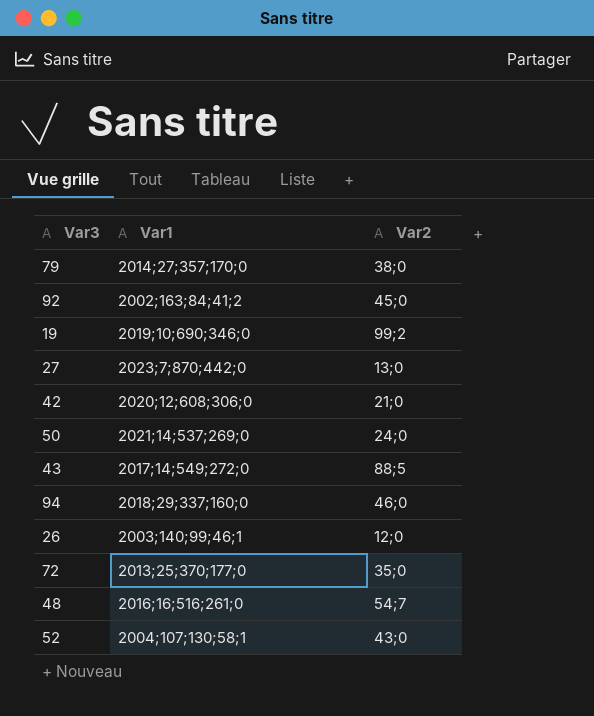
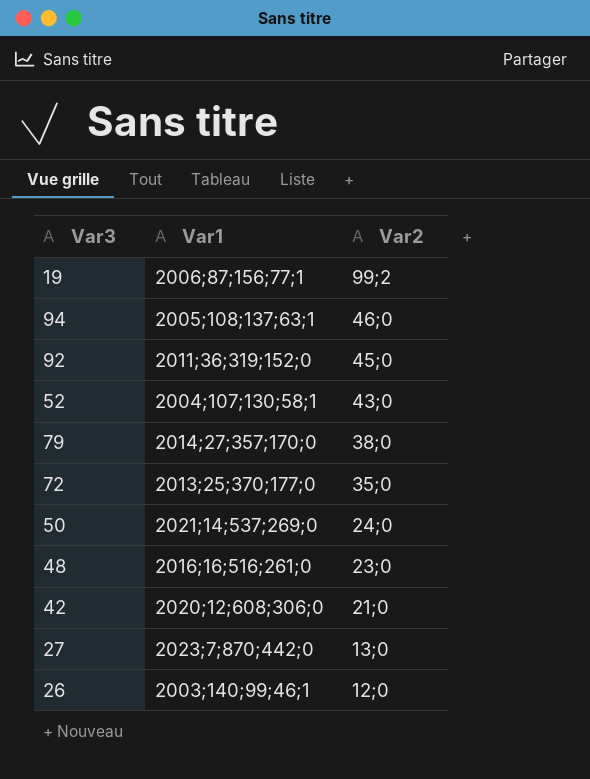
row order: none -> Var2 descending
row 43: 2017;14;549;272;0 | 88;5 -> none
19 | Var1: 2019;10;690;346;0 -> 2006;87;156;77;1
94 | Var1: 2018;29;337;160;0 -> 2005;108;137;63;1
92 | Var1: 2002;163;84;41;2 -> 2011;36;319;152;0
48 | Var2: 54;7 -> 23;0

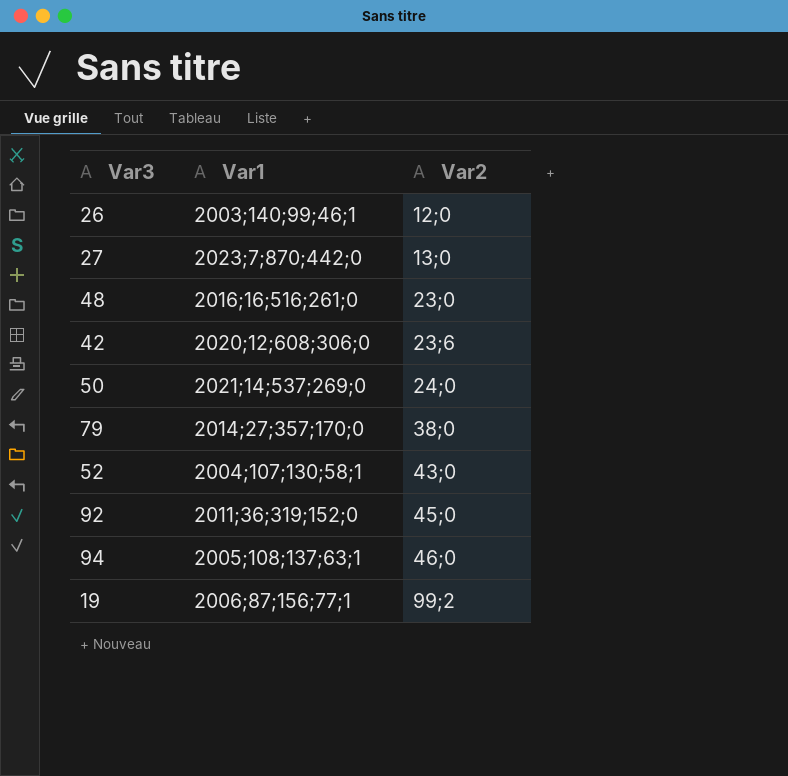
row order: Var2 descending -> Var2 ascending
row 72: 2013;25;370;177;0 | 35;0 -> none
42 | Var2: 21;0 -> 23;6

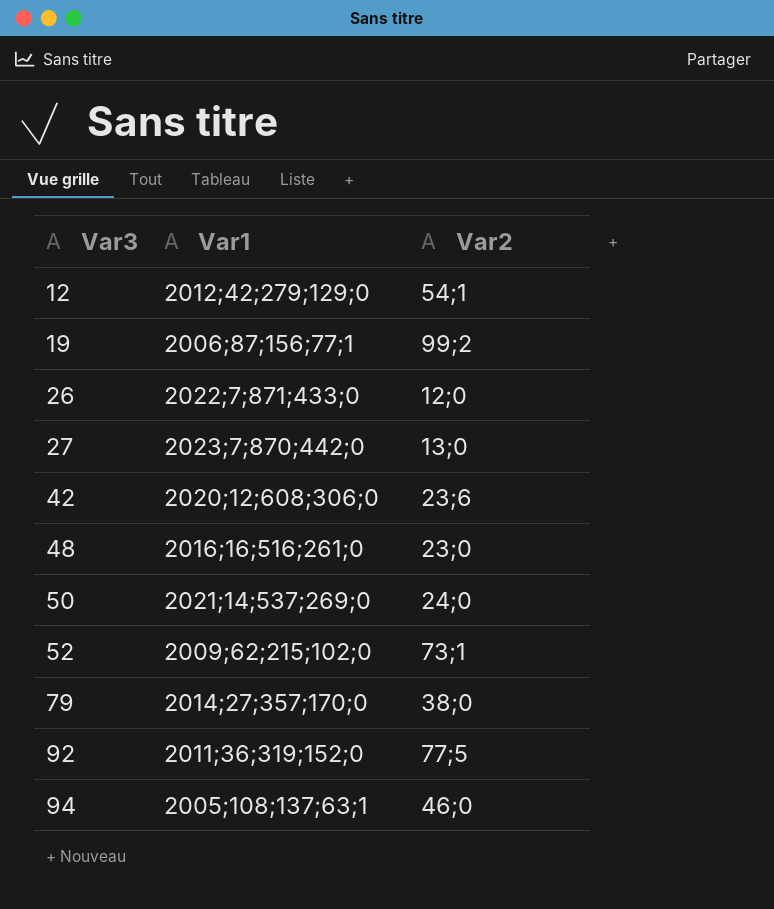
row order: Var2 ascending -> Var3 ascending
row 12: none -> 2012;42;279;129;0 | 54;1
26 | Var1: 2003;140;99;46;1 -> 2022;7;871;433;0
52 | Var1: 2004;107;130;58;1 -> 2009;62;215;102;0
52 | Var2: 43;0 -> 73;1
92 | Var2: 45;0 -> 77;5

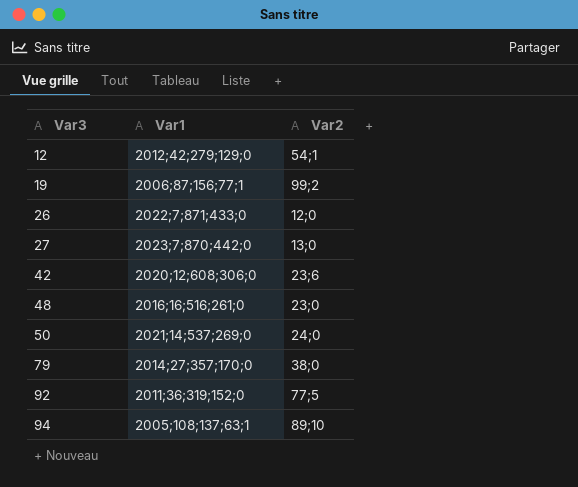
row 52: 2009;62;215;102;0 | 73;1 -> none
94 | Var2: 46;0 -> 89;10

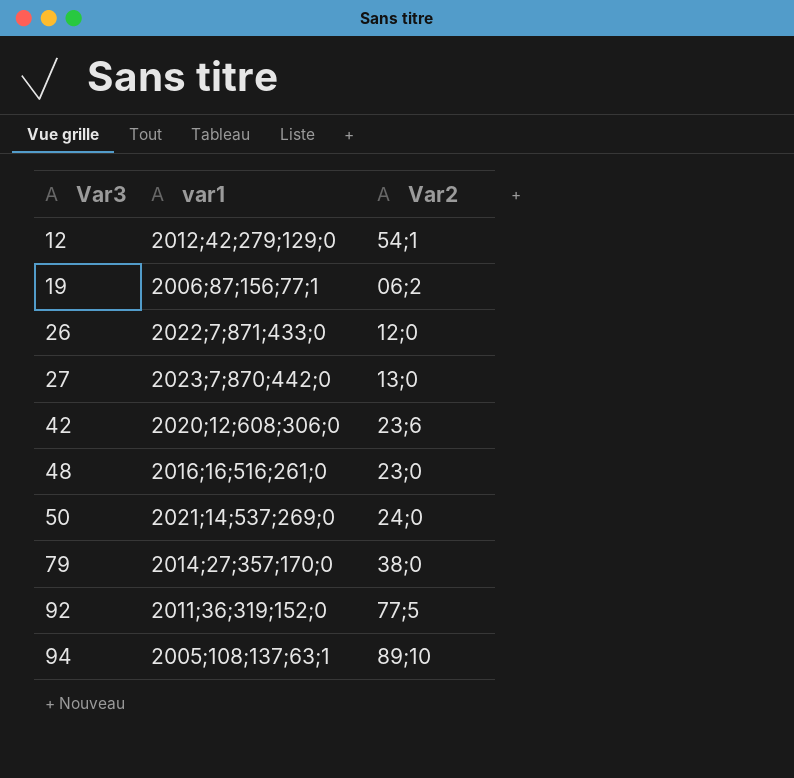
column name: Var1 -> var1
19 | Var2: 99;2 -> 06;2

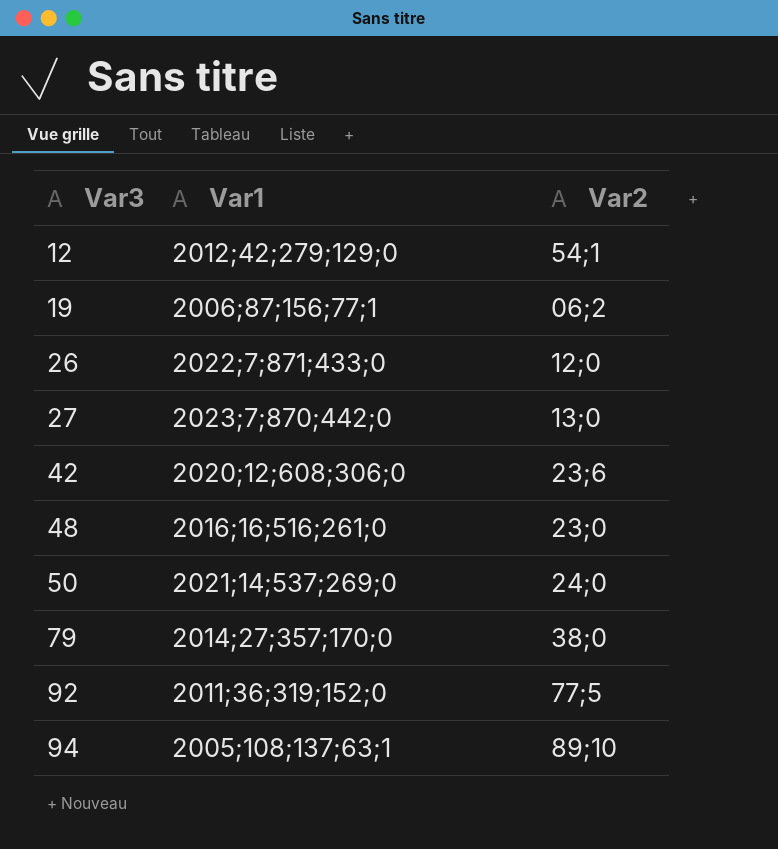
column name: var1 -> Var1

